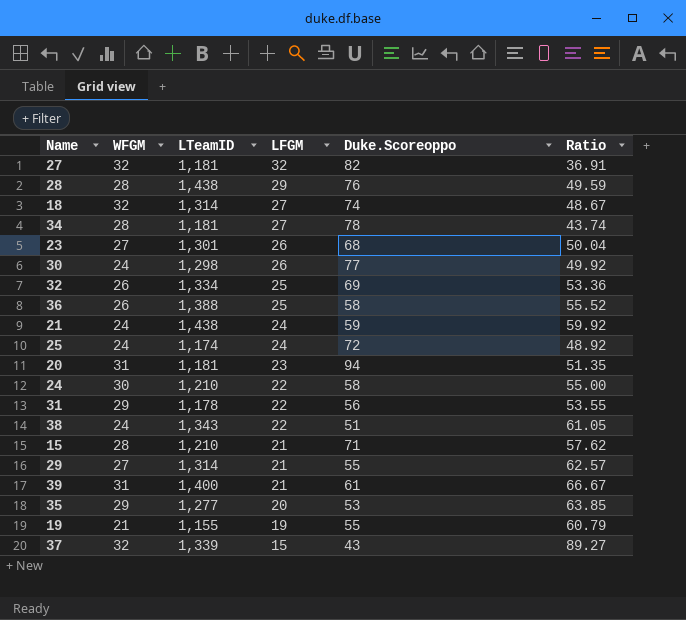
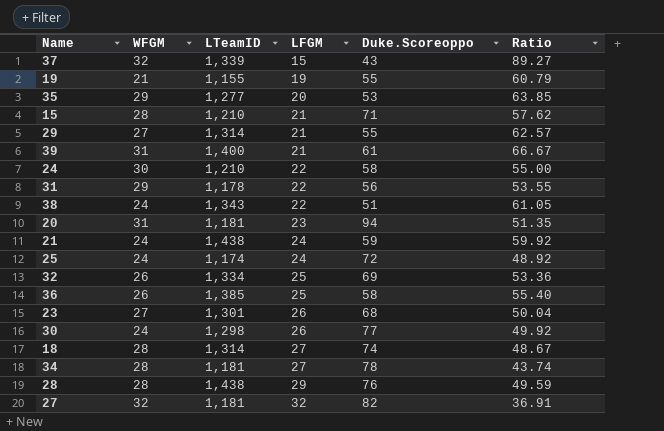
row order: LFGM descending -> LFGM ascending
36 | LTeamID: 1,388 -> 1,385
36 | Ratio: 55.52 -> 55.40
18 | WFGM: 32 -> 28

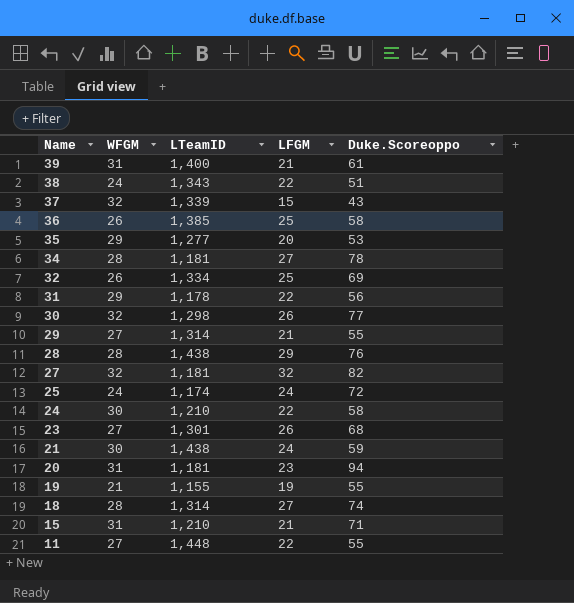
row order: LFGM ascending -> Name descending
column Ratio | formula: [LTeamID] / [LFGM] -> none
30 | WFGM: 24 -> 32
21 | WFGM: 24 -> 30
15 | WFGM: 28 -> 31
row 11: none -> 27 | 1,448 | 22 | 55

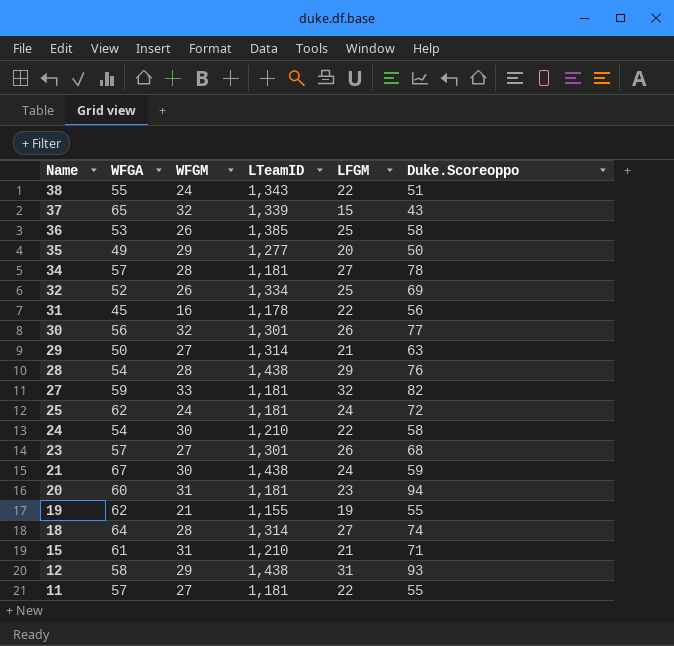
column WFGA | position: none -> 2
row 39: 31 | 1,400 | 21 | 61 -> none
35 | Duke.Scoreoppo: 53 -> 50
31 | WFGM: 29 -> 16
30 | LTeamID: 1,298 -> 1,301
29 | Duke.Scoreoppo: 55 -> 63
27 | WFGM: 32 -> 33
25 | LTeamID: 1,174 -> 1,181
row 12: none -> 58 | 29 | 1,438 | 31 | 93
11 | LTeamID: 1,448 -> 1,181

